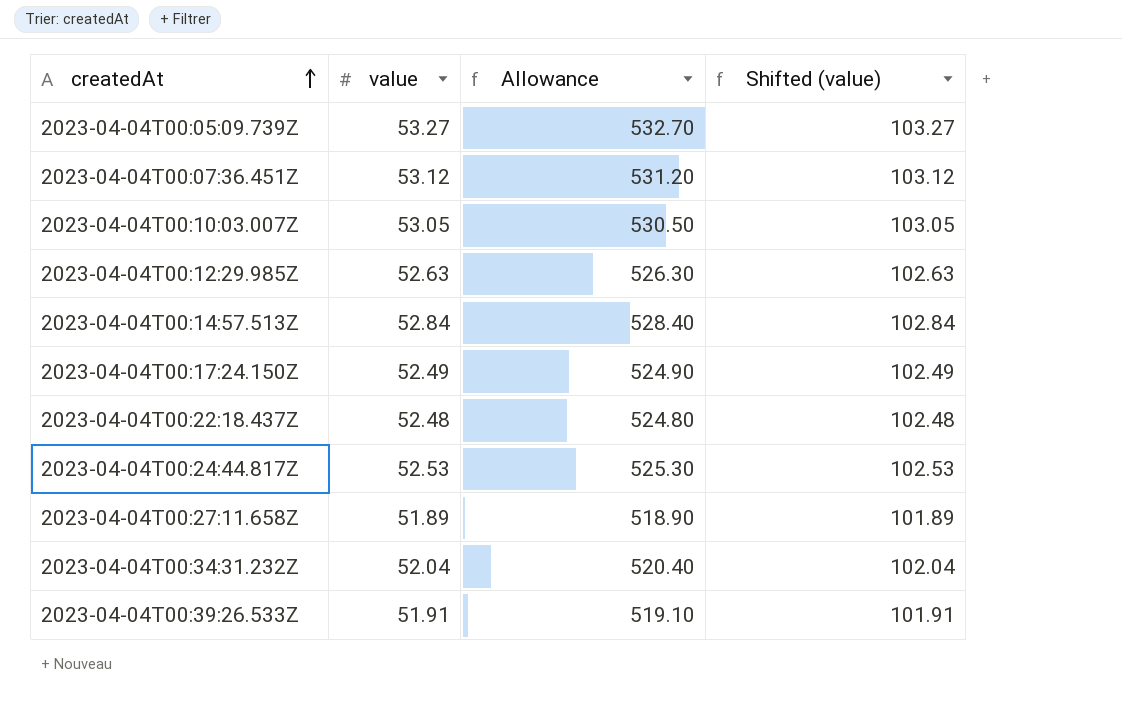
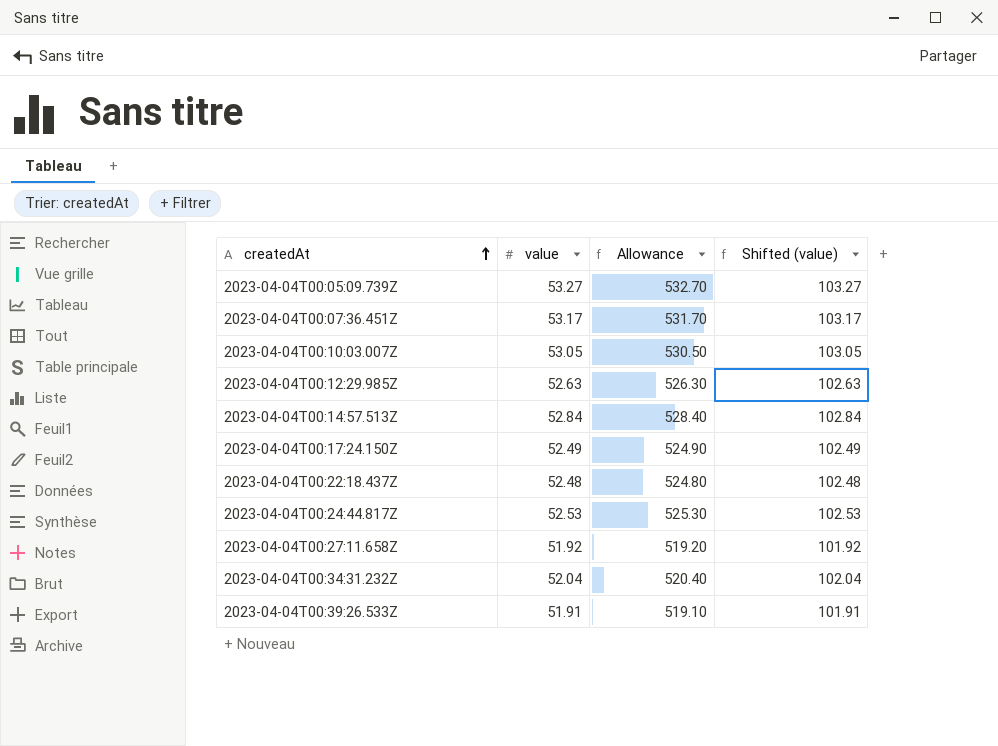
2023-04-04T00:07:36.451Z | value: 53.12 -> 53.17
2023-04-04T00:07:36.451Z | Allowance: 531.20 -> 531.70
2023-04-04T00:07:36.451Z | Shifted (value): 103.12 -> 103.17
2023-04-04T00:27:11.658Z | value: 51.89 -> 51.92
2023-04-04T00:27:11.658Z | Allowance: 518.90 -> 519.20
2023-04-04T00:27:11.658Z | Shifted (value): 101.89 -> 101.92

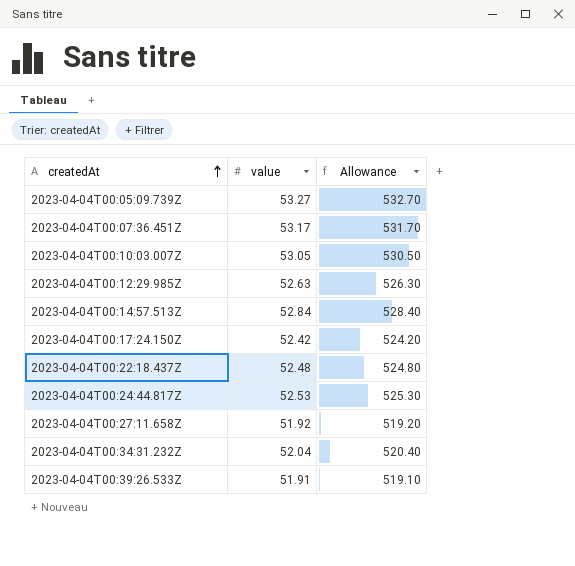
column Shifted (value) | formula: [value] + 50 -> none
2023-04-04T00:17:24.150Z | value: 52.49 -> 52.42
2023-04-04T00:17:24.150Z | Allowance: 524.90 -> 524.20

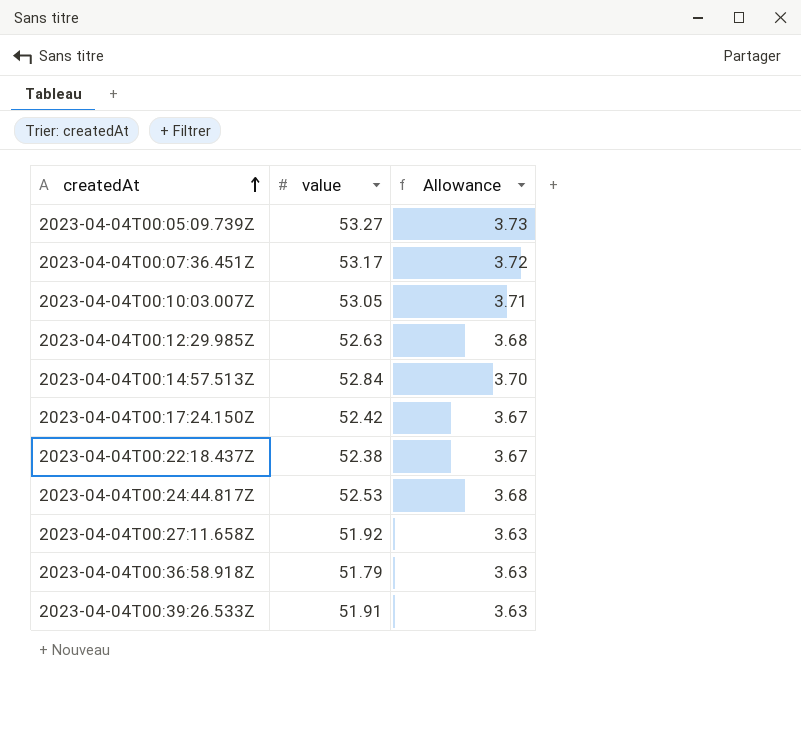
column Allowance | formula: [value] * 10 -> [value] * 0.07
row 2023-04-04T00:34:31.232Z: 52.04 | 520.40 -> none
2023-04-04T00:22:18.437Z | value: 52.48 -> 52.38
row 2023-04-04T00:36:58.918Z: none -> 51.79 | 3.63

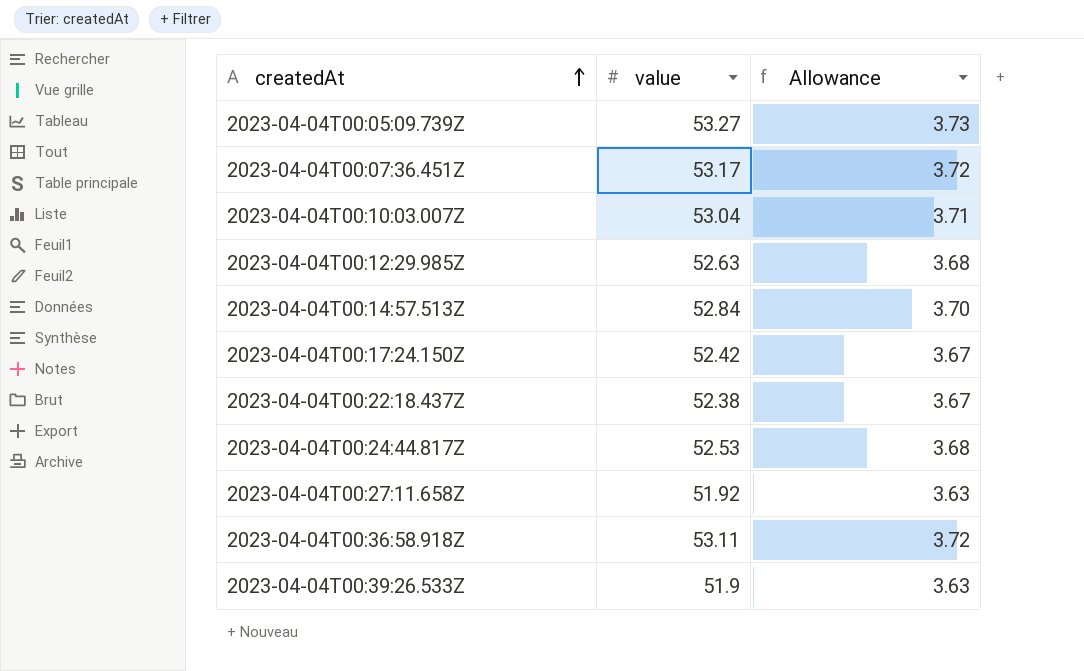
2023-04-04T00:10:03.007Z | value: 53.05 -> 53.04
2023-04-04T00:36:58.918Z | value: 51.79 -> 53.11
2023-04-04T00:36:58.918Z | Allowance: 3.63 -> 3.72
2023-04-04T00:39:26.533Z | value: 51.91 -> 51.9

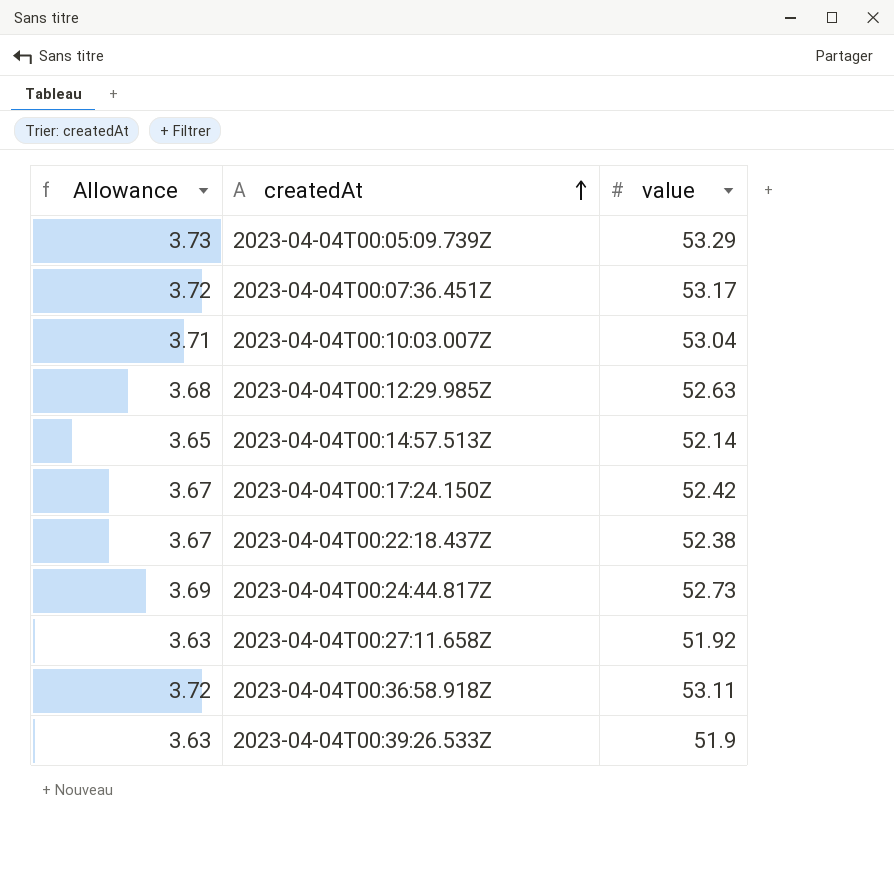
column Allowance | position: 3 -> 1
2023-04-04T00:05:09.739Z | value: 53.27 -> 53.29
2023-04-04T00:14:57.513Z | Allowance: 3.70 -> 3.65
2023-04-04T00:14:57.513Z | value: 52.84 -> 52.14
2023-04-04T00:24:44.817Z | Allowance: 3.68 -> 3.69
2023-04-04T00:24:44.817Z | value: 52.53 -> 52.73

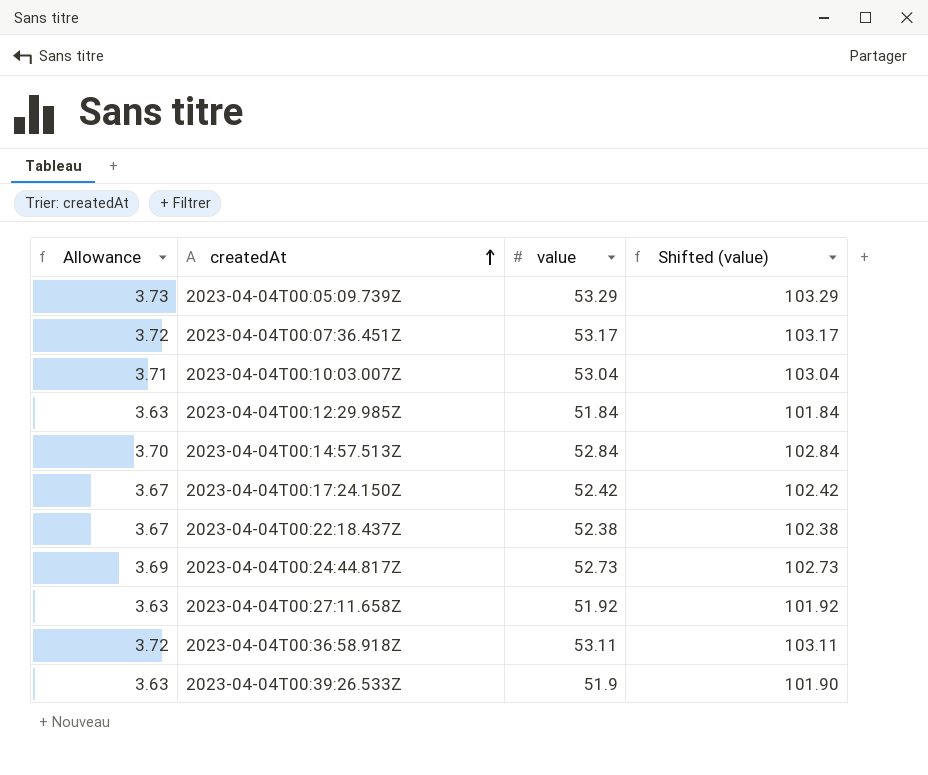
column Shifted (value) | formula: none -> [value] + 50
2023-04-04T00:12:29.985Z | Allowance: 3.68 -> 3.63
2023-04-04T00:12:29.985Z | value: 52.63 -> 51.84
2023-04-04T00:14:57.513Z | Allowance: 3.65 -> 3.70
2023-04-04T00:14:57.513Z | value: 52.14 -> 52.84

